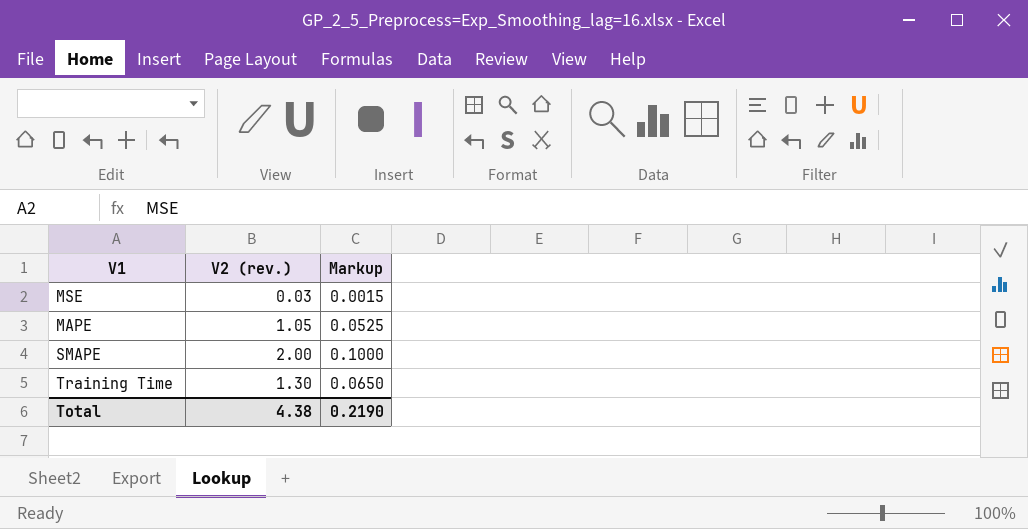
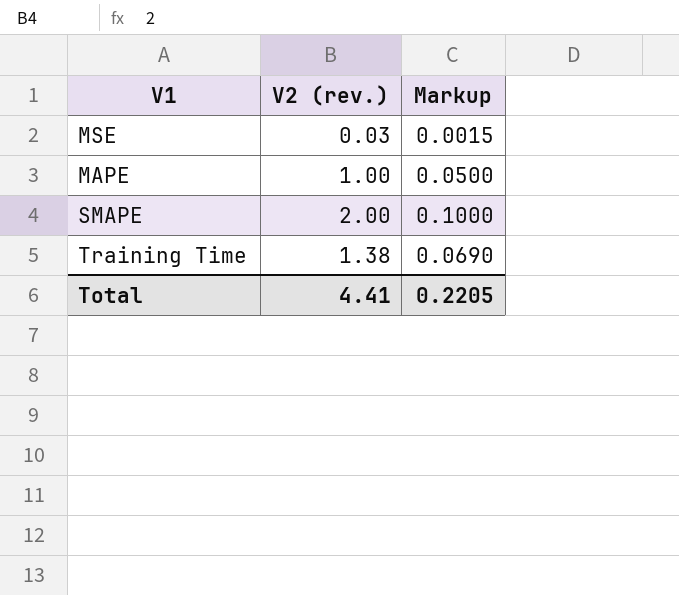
MAPE | V2 (rev.): 1.05 -> 1.00
MAPE | Markup: 0.0525 -> 0.0500
Training Time | V2 (rev.): 1.30 -> 1.38
Training Time | Markup: 0.0650 -> 0.0690
Total | V2 (rev.): 4.38 -> 4.41
Total | Markup: 0.2190 -> 0.2205

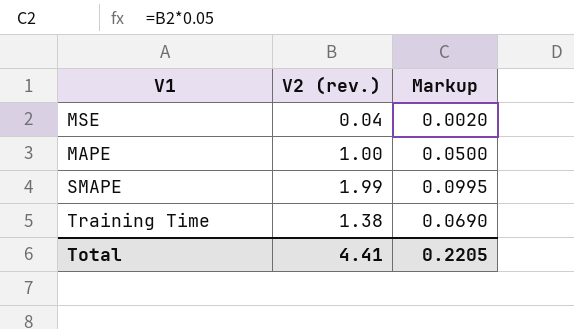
MSE | V2 (rev.): 0.03 -> 0.04
MSE | Markup: 0.0015 -> 0.0020
SMAPE | V2 (rev.): 2.00 -> 1.99
SMAPE | Markup: 0.1000 -> 0.0995

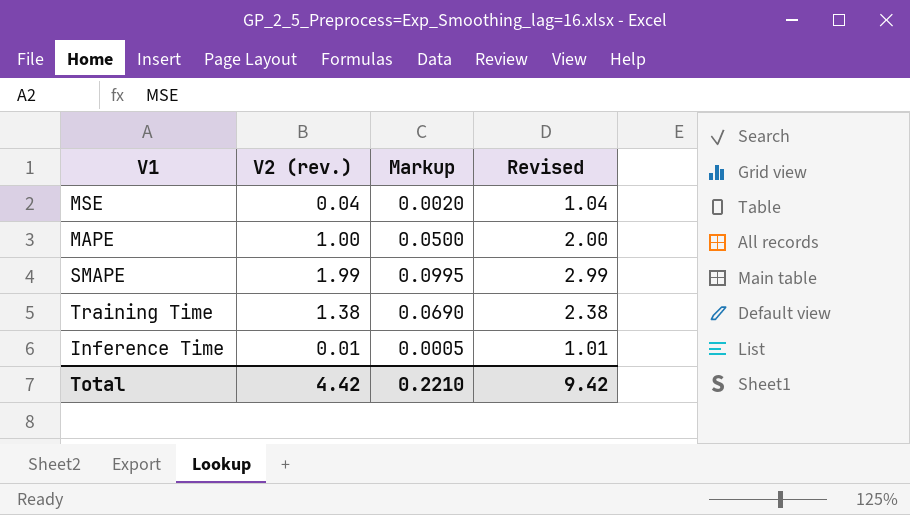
column Revised | formula: none -> [V2 (rev.)] + 1
row Inference Time: none -> 0.01 | 0.0005 | 1.01
Total | V2 (rev.): 4.41 -> 4.42
Total | Markup: 0.2205 -> 0.2210

